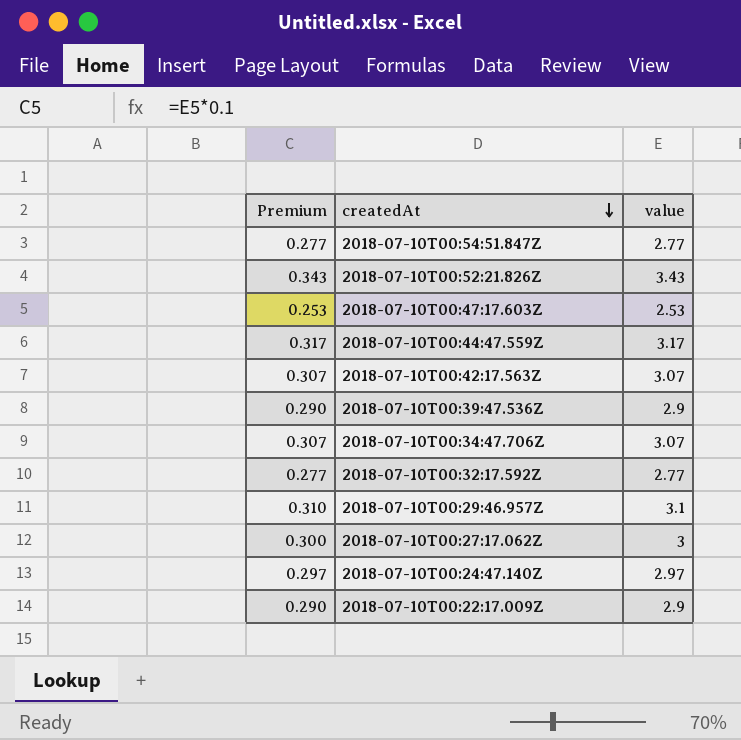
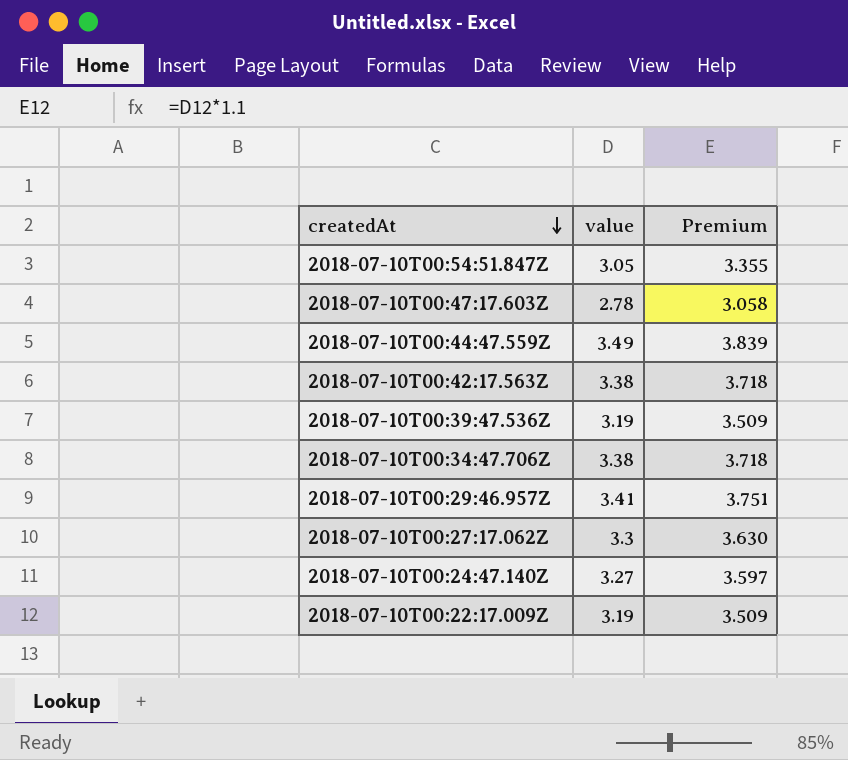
column Premium | formula: [value] * 0.1 -> [value] * 1.1
column Premium | position: 1 -> 3
row 2018-07-10T00:52:21.826Z: 0.343 | 3.43 -> none
row 2018-07-10T00:32:17.592Z: 0.277 | 2.77 -> none
2018-07-10T00:54:51.847Z | value: 2.77 -> 3.05
2018-07-10T00:47:17.603Z | value: 2.53 -> 2.78
2018-07-10T00:44:47.559Z | value: 3.17 -> 3.49
2018-07-10T00:42:17.563Z | value: 3.07 -> 3.38
2018-07-10T00:39:47.536Z | value: 2.9 -> 3.19
2018-07-10T00:34:47.706Z | value: 3.07 -> 3.38
2018-07-10T00:29:46.957Z | value: 3.1 -> 3.41
2018-07-10T00:27:17.062Z | value: 3 -> 3.3
2018-07-10T00:24:47.140Z | value: 2.97 -> 3.27
2018-07-10T00:22:17.009Z | value: 2.9 -> 3.19

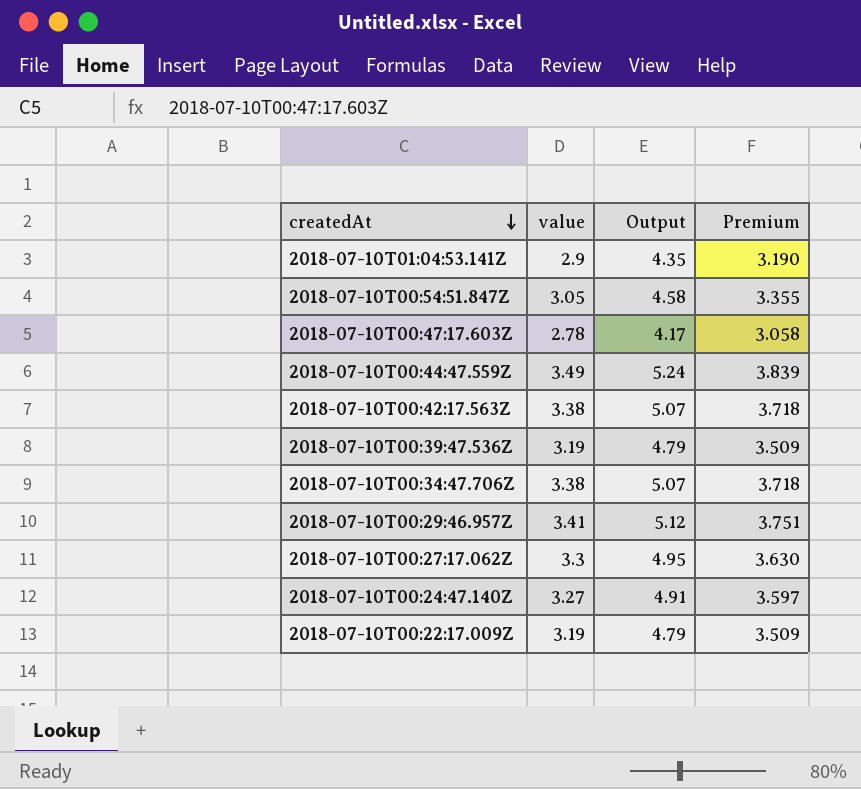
column Output | formula: none -> [value] * 1.5
row 2018-07-10T01:04:53.141Z: none -> 2.9 | 4.35 | 3.190

